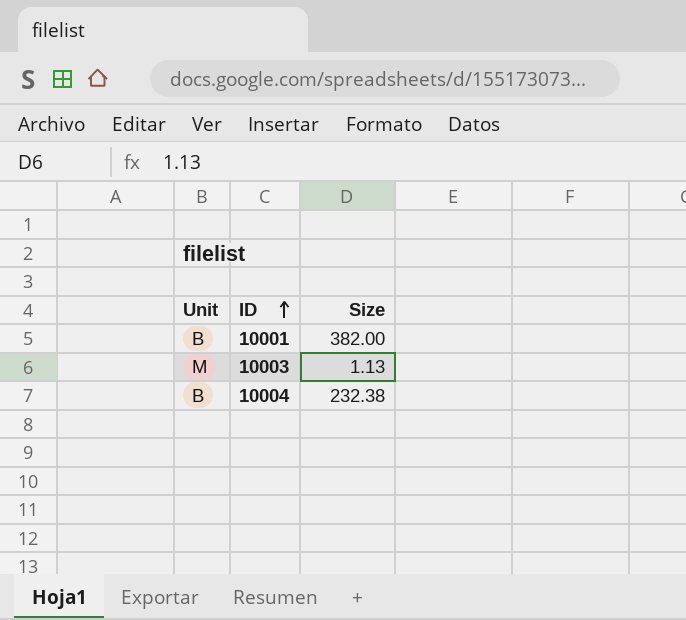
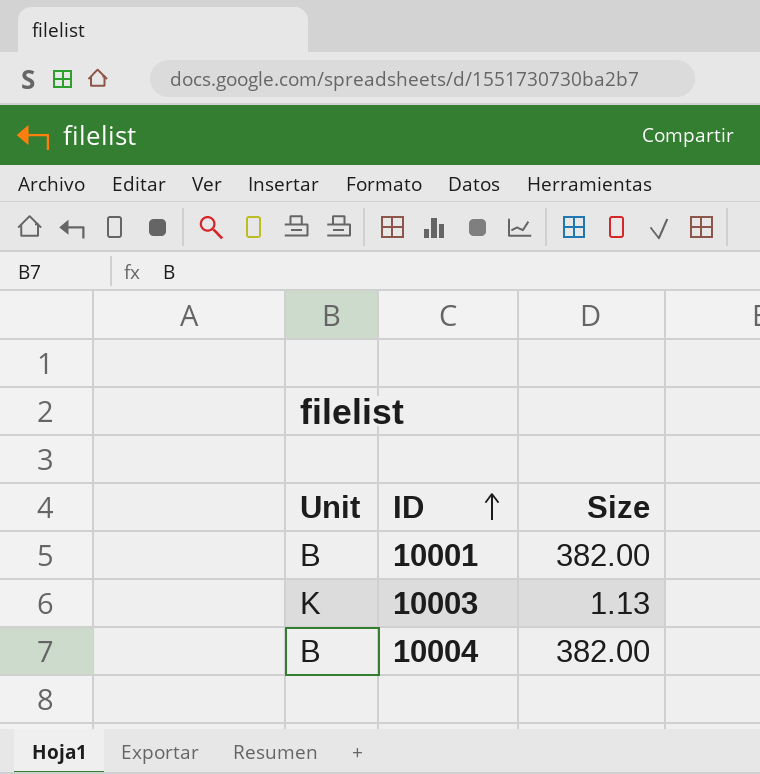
10003 | Unit: M -> K
10004 | Size: 232.38 -> 382.00

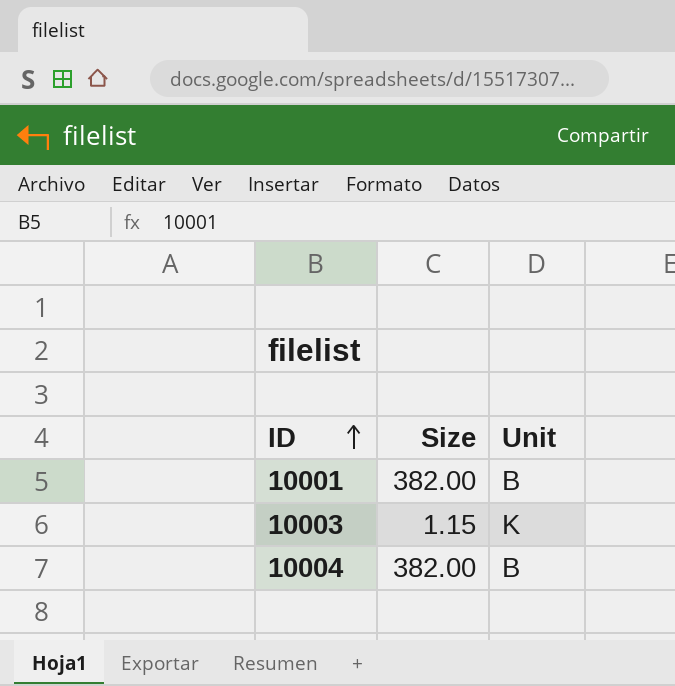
column Unit | position: 1 -> 3
10003 | Size: 1.13 -> 1.15

